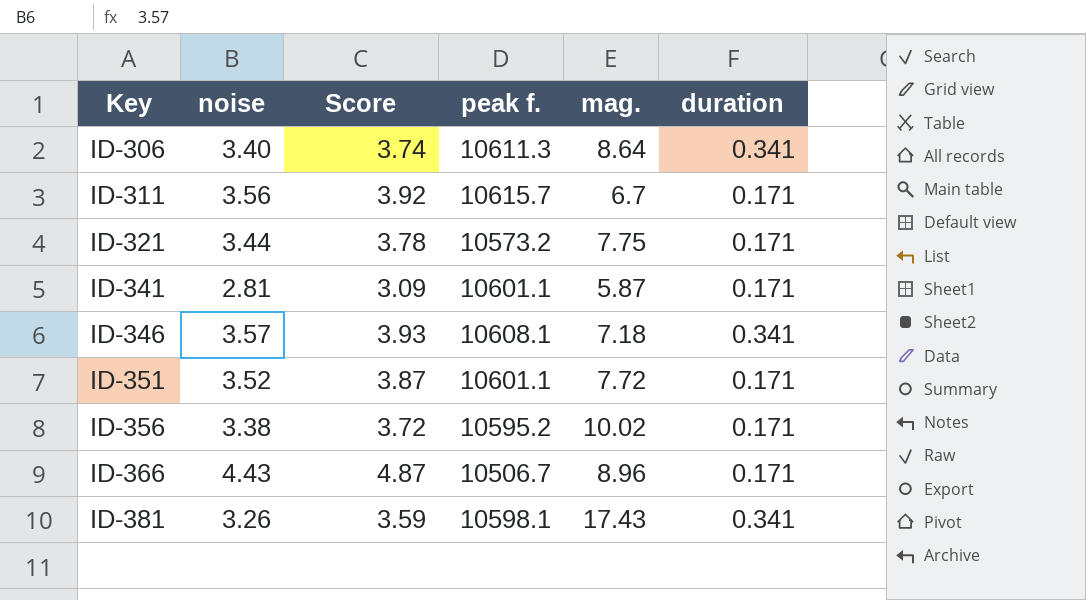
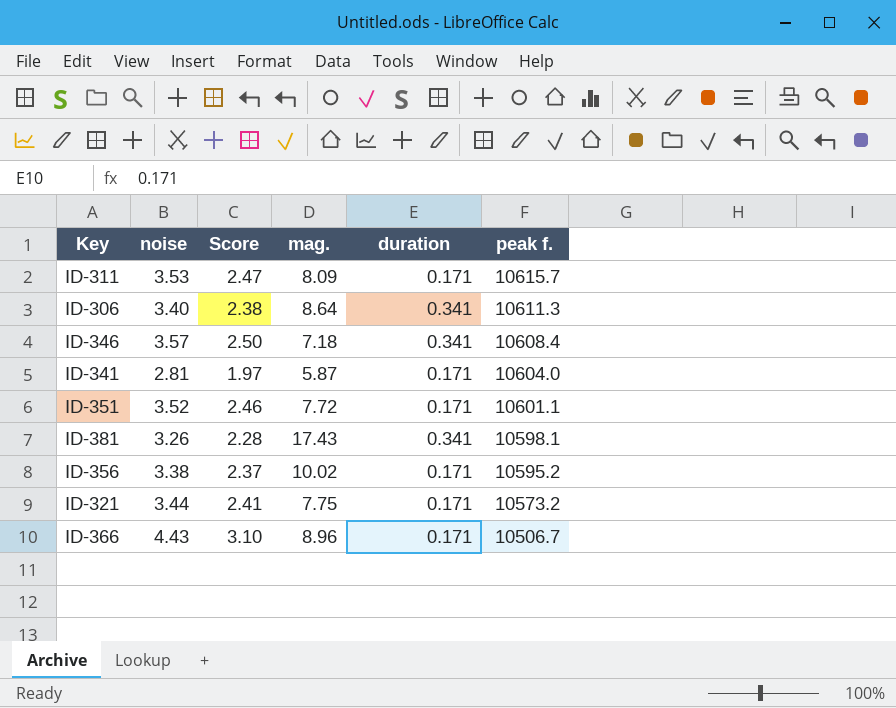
row order: Key ascending -> peak f. descending
column Score | formula: [noise] * 1.1 -> [noise] * 0.7
column peak f. | position: 4 -> 6
ID-311 | noise: 3.56 -> 3.53
ID-311 | mag.: 6.7 -> 8.09
ID-346 | peak f.: 10608.1 -> 10608.4
ID-341 | peak f.: 10601.1 -> 10604.0

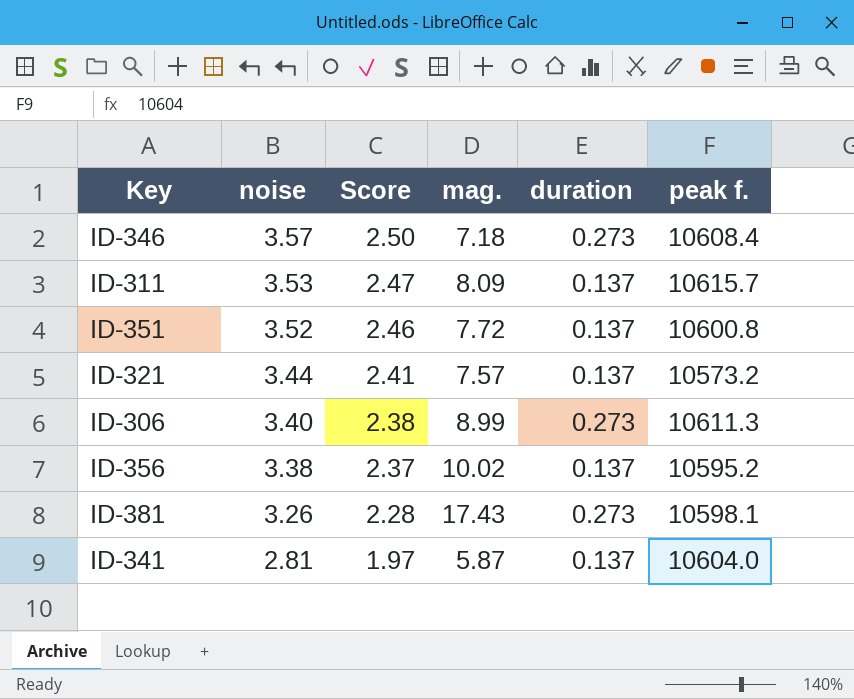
row order: peak f. descending -> noise descending
row ID-366: 4.43 | 3.10 | 8.96 | 0.171 | 10506.7 -> none
ID-346 | duration: 0.341 -> 0.273
ID-311 | duration: 0.171 -> 0.137
ID-351 | duration: 0.171 -> 0.137
ID-351 | peak f.: 10601.1 -> 10600.8
ID-321 | mag.: 7.75 -> 7.57
ID-321 | duration: 0.171 -> 0.137
ID-306 | mag.: 8.64 -> 8.99
ID-306 | duration: 0.341 -> 0.273
ID-356 | duration: 0.171 -> 0.137
ID-381 | duration: 0.341 -> 0.273
ID-341 | duration: 0.171 -> 0.137

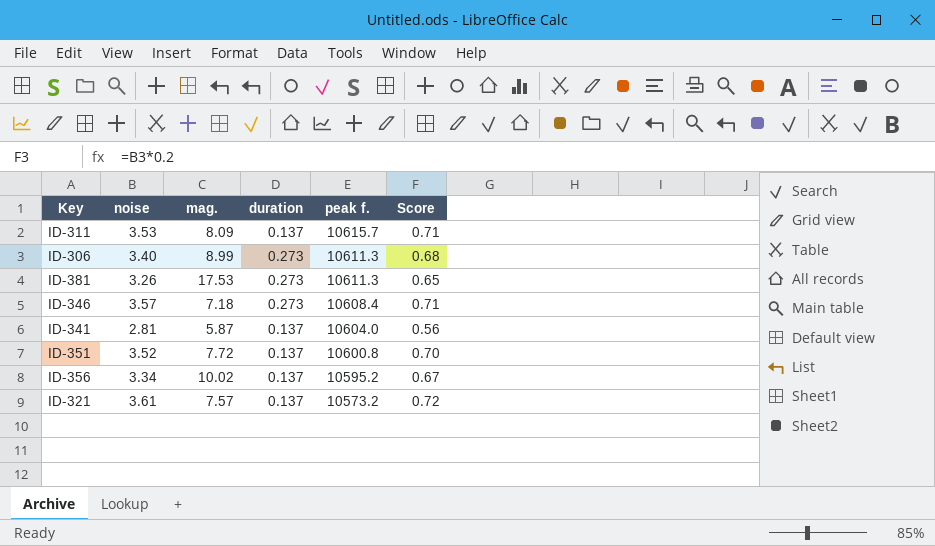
row order: noise descending -> peak f. descending
column Score | formula: [noise] * 0.7 -> [noise] * 0.2
column Score | position: 3 -> 6
ID-381 | mag.: 17.43 -> 17.53
ID-381 | peak f.: 10598.1 -> 10611.3
ID-356 | noise: 3.38 -> 3.34
ID-321 | noise: 3.44 -> 3.61

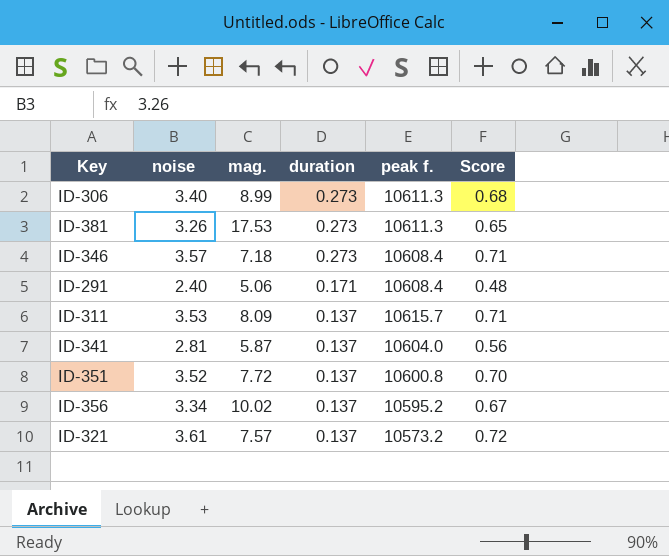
row order: peak f. descending -> duration descending
row ID-291: none -> 2.40 | 5.06 | 0.171 | 10608.4 | 0.48

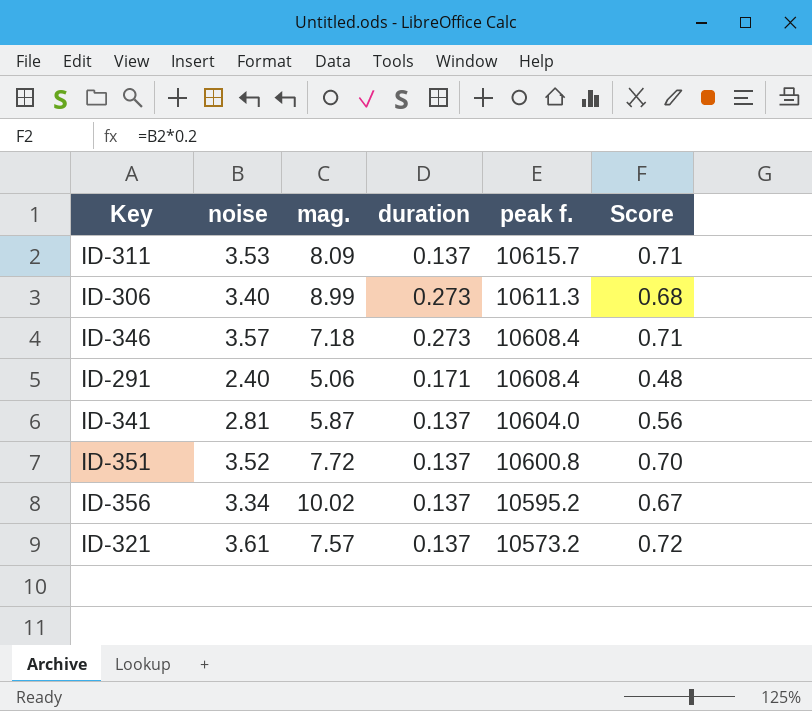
row order: duration descending -> peak f. descending
row ID-381: 3.26 | 17.53 | 0.273 | 10611.3 | 0.65 -> none

